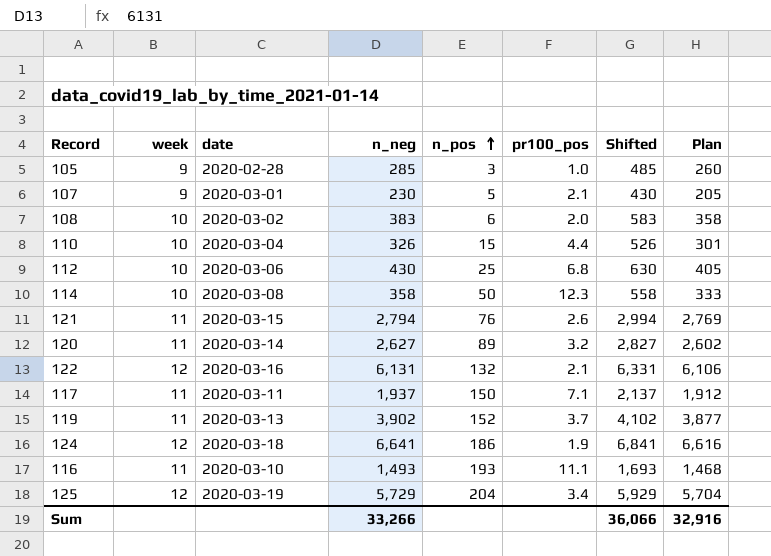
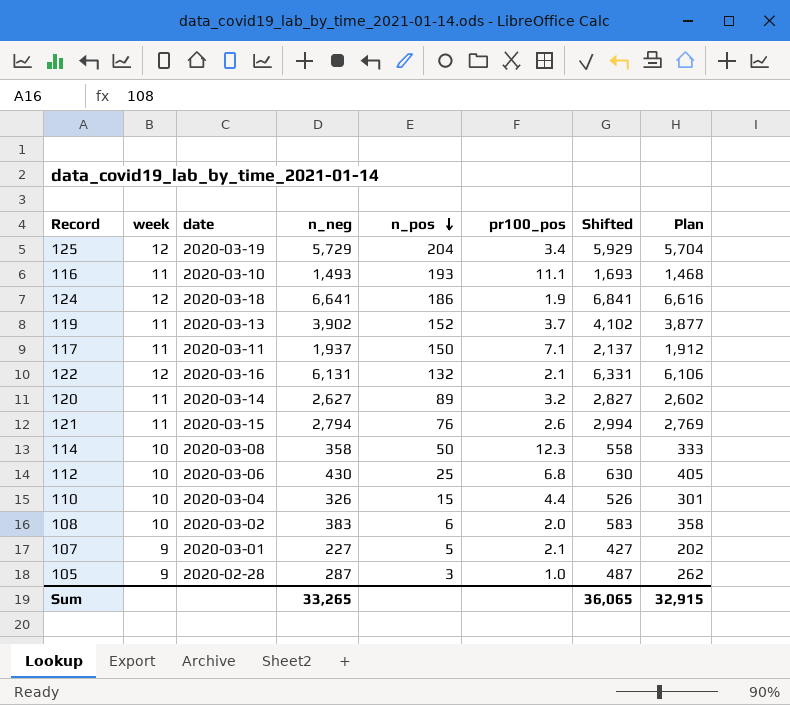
row order: n_pos ascending -> n_pos descending
107 | n_neg: 230 -> 227
107 | Shifted: 430 -> 427
107 | Plan: 205 -> 202
105 | n_neg: 285 -> 287
105 | Shifted: 485 -> 487
105 | Plan: 260 -> 262
Sum | n_neg: 33,266 -> 33,265
Sum | Shifted: 36,066 -> 36,065
Sum | Plan: 32,916 -> 32,915

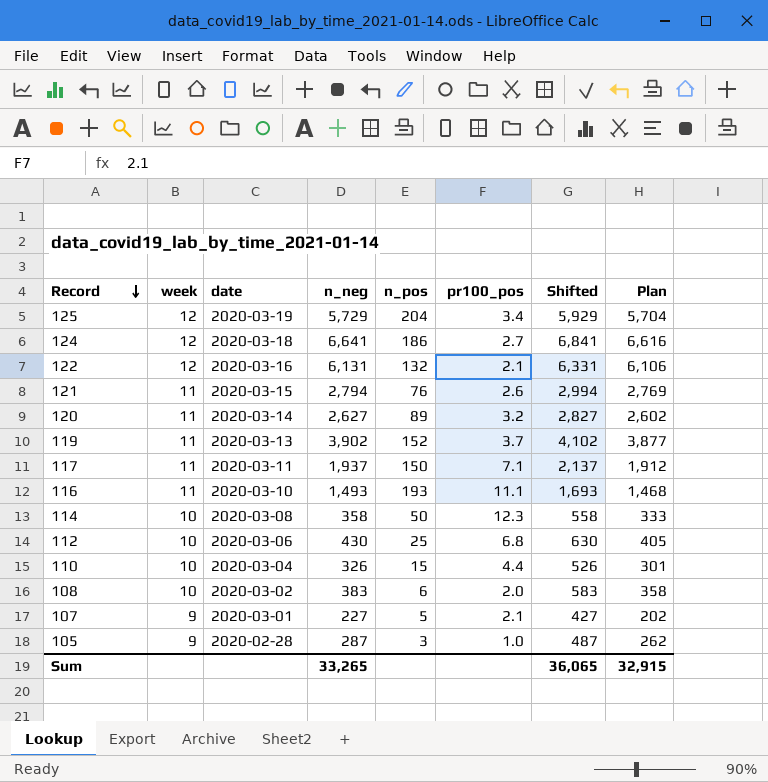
row order: n_pos descending -> Record descending
124 | pr100_pos: 1.9 -> 2.7

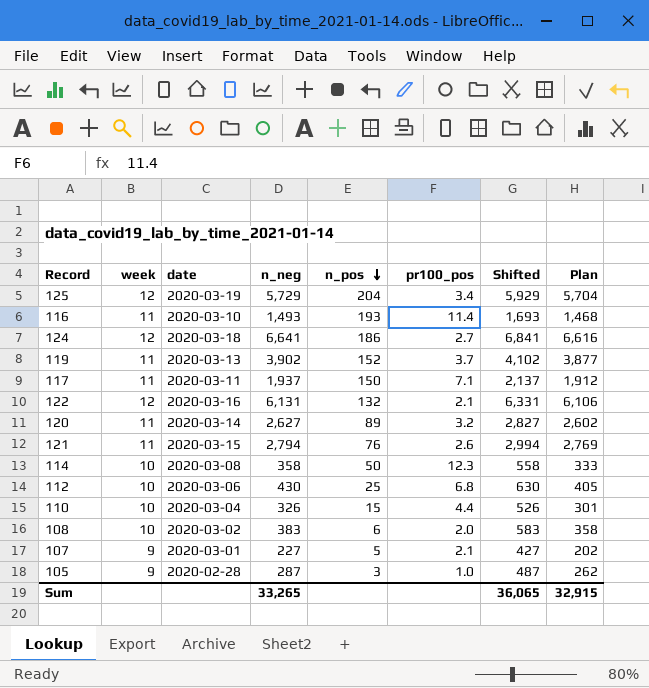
row order: Record descending -> n_pos descending
116 | pr100_pos: 11.1 -> 11.4

